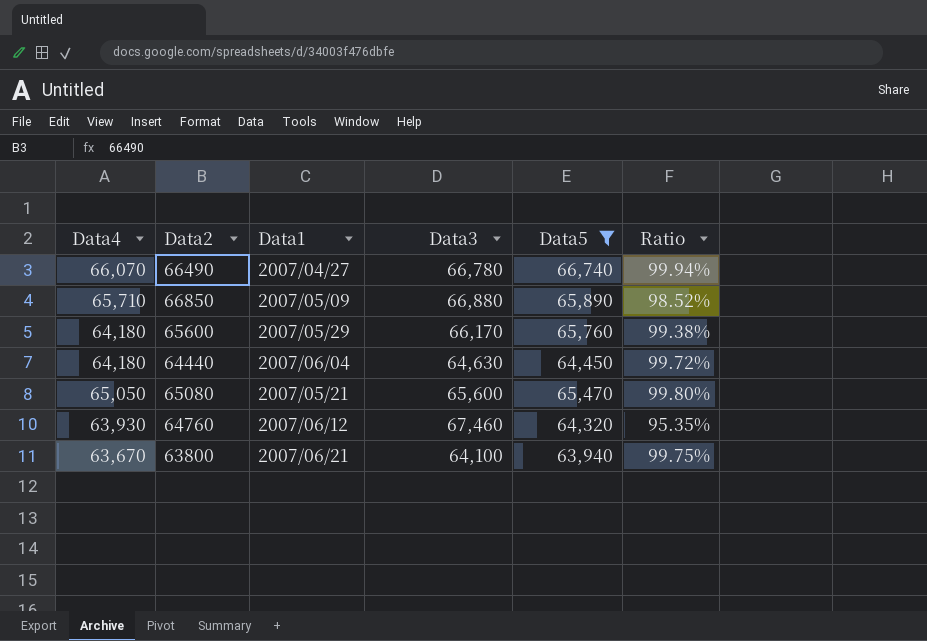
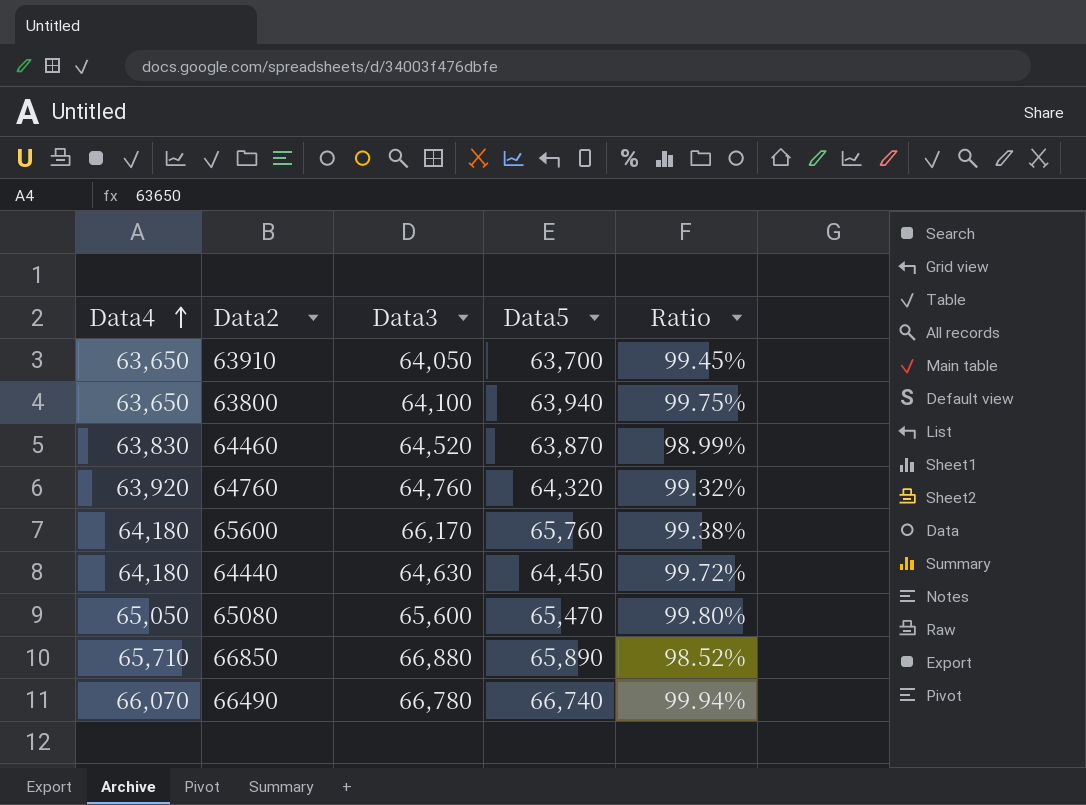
filter: Data5 >= 63,940 -> none
row order: none -> Data4 ascending
column Data1 | position: 3 -> none
63800 | Data4: 63,670 -> 63,650
64760 | Data4: 63,930 -> 63,920
64760 | Data3: 67,460 -> 64,760
64760 | Ratio: 95.35% -> 99.32%

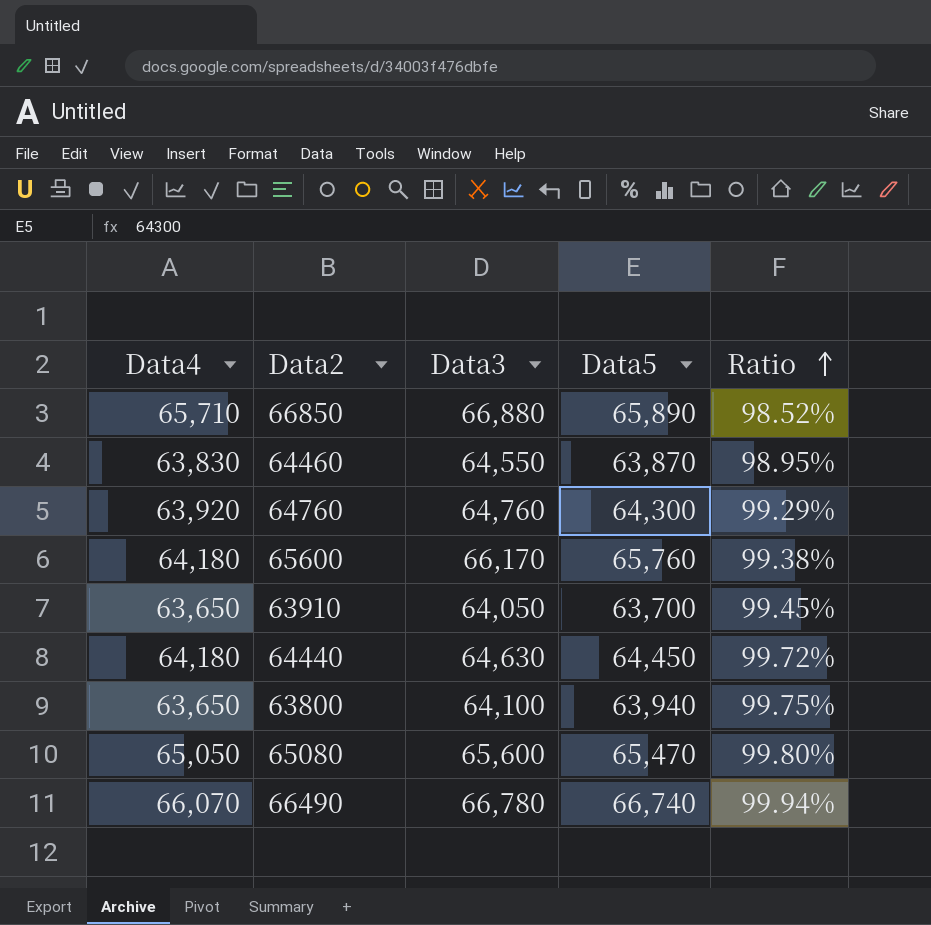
row order: Data4 ascending -> Ratio ascending
64460 | Data3: 64,520 -> 64,550
64460 | Ratio: 98.99% -> 98.95%
64760 | Data5: 64,320 -> 64,300
64760 | Ratio: 99.32% -> 99.29%

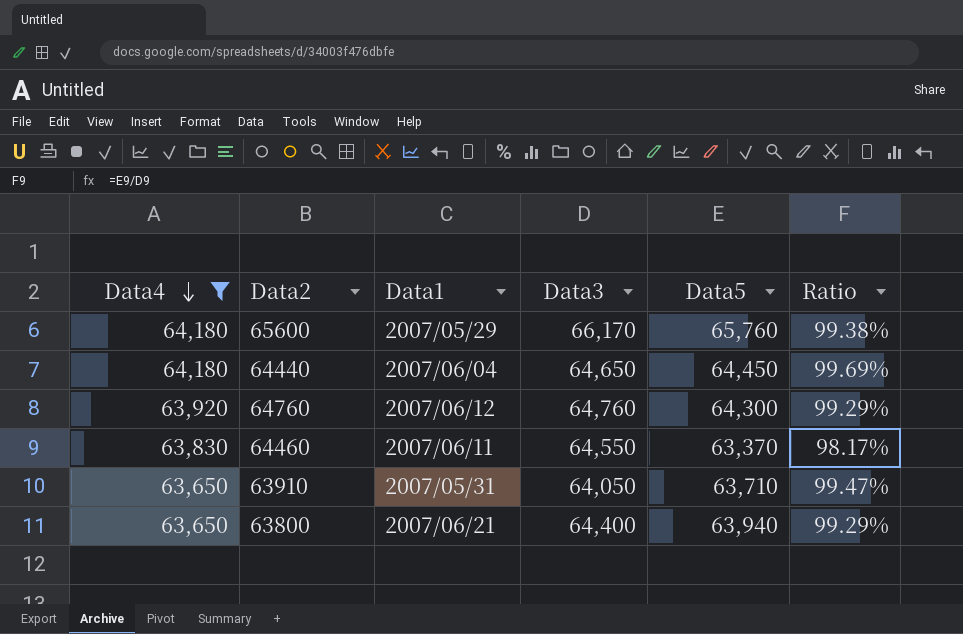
filter: none -> Data4 <= 64,180
row order: Ratio ascending -> Data4 descending
column Data1 | position: none -> 3
64440 | Data3: 64,630 -> 64,650
64440 | Ratio: 99.72% -> 99.69%
64460 | Data5: 63,870 -> 63,370
64460 | Ratio: 98.95% -> 98.17%
63910 | Data5: 63,700 -> 63,710
63910 | Ratio: 99.45% -> 99.47%
63800 | Data3: 64,100 -> 64,400
63800 | Ratio: 99.75% -> 99.29%

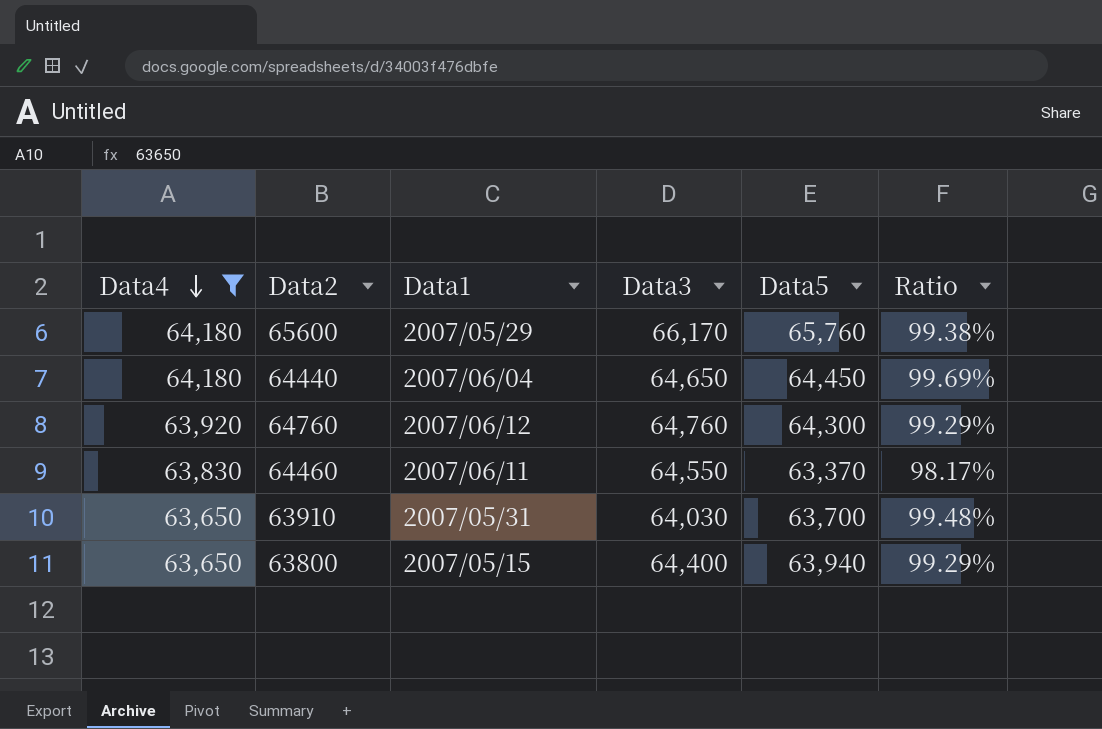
63910 | Data3: 64,050 -> 64,030
63910 | Data5: 63,710 -> 63,700
63910 | Ratio: 99.47% -> 99.48%
63800 | Data1: 2007/06/21 -> 2007/05/15

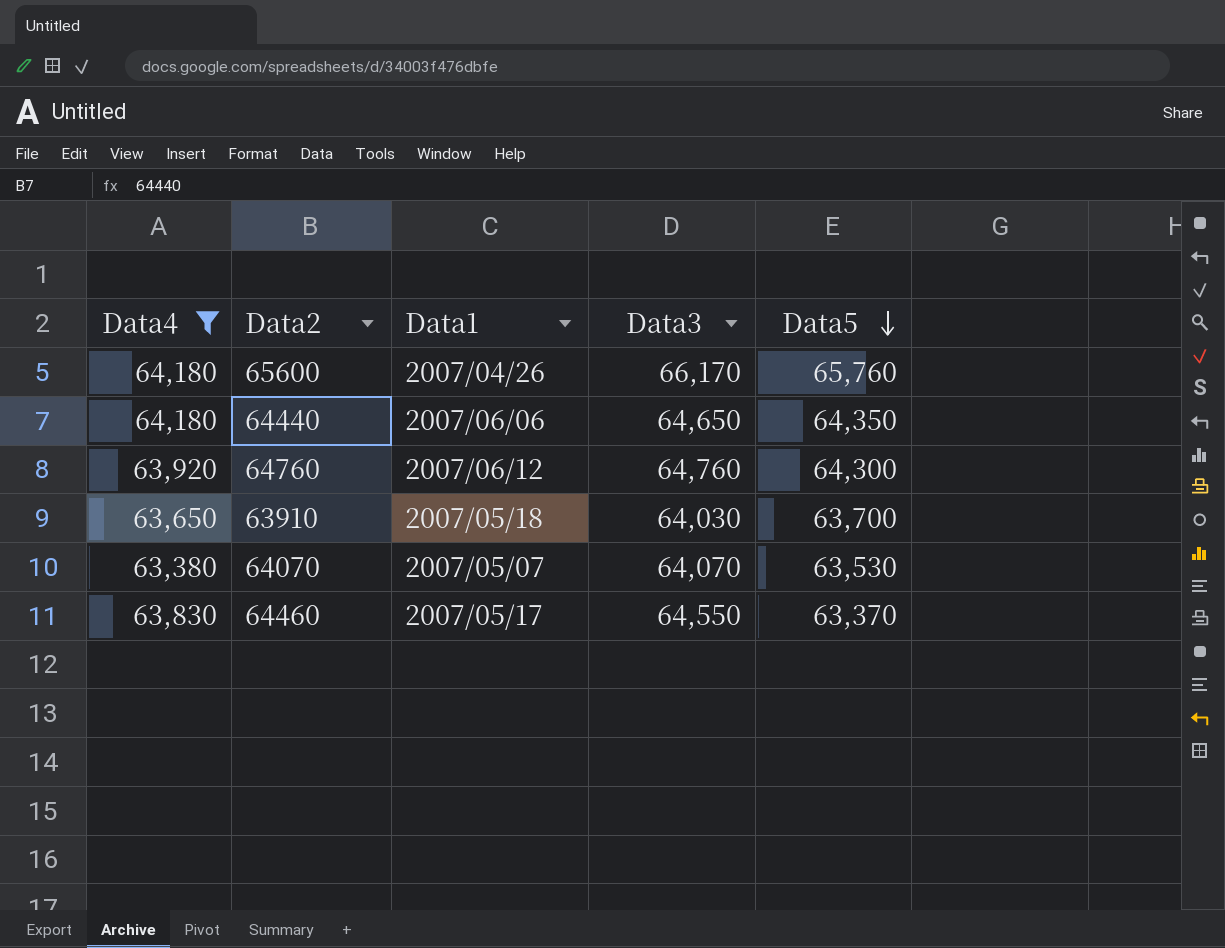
row order: Data4 descending -> Data5 descending
column Ratio | formula: [Data5] / [Data3] -> none
row 63800: 63,650 | 2007/05/15 | 64,400 | 63,940 | 99.29% -> none
65600 | Data1: 2007/05/29 -> 2007/04/26
64440 | Data1: 2007/06/04 -> 2007/06/06
64440 | Data5: 64,450 -> 64,350
63910 | Data1: 2007/05/31 -> 2007/05/18
row 64070: none -> 63,380 | 2007/05/07 | 64,070 | 63,530
64460 | Data1: 2007/06/11 -> 2007/05/17

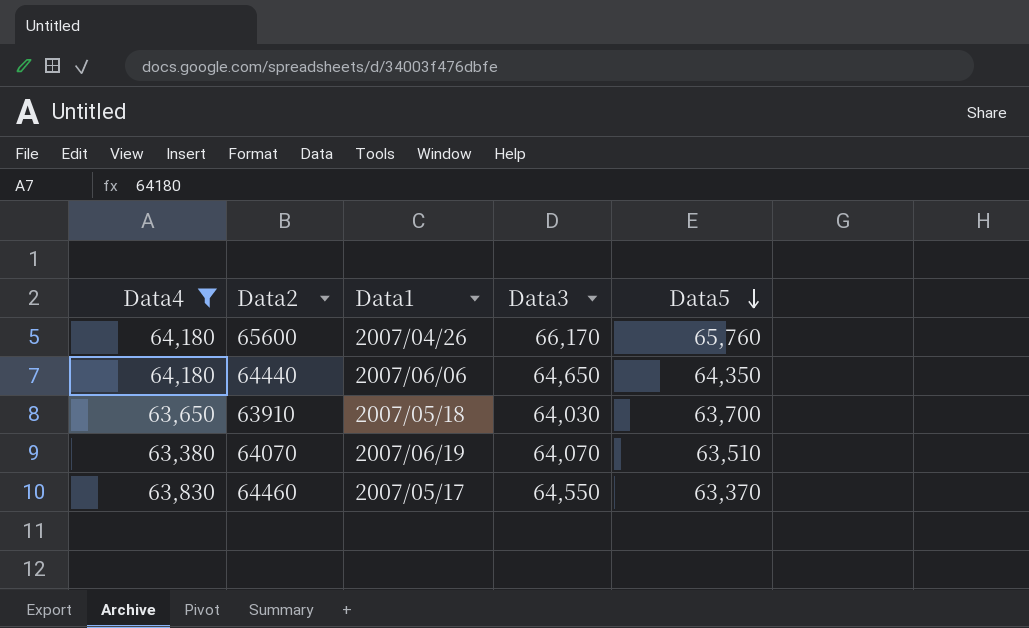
row 64760: 63,920 | 2007/06/12 | 64,760 | 64,300 -> none
64070 | Data1: 2007/05/07 -> 2007/06/19
64070 | Data5: 63,530 -> 63,510

